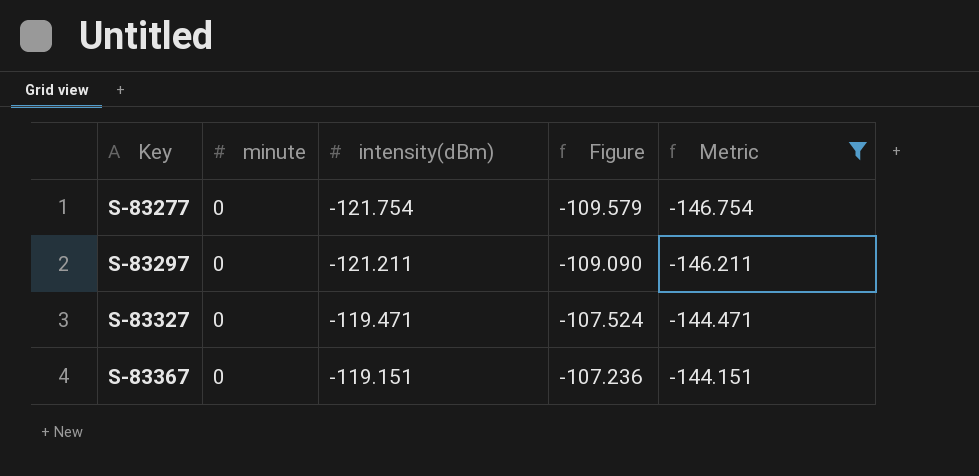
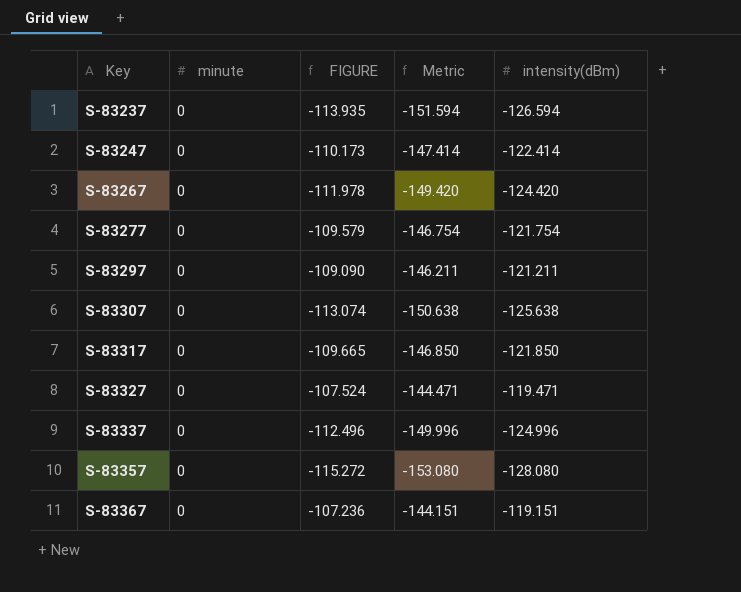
filter: Metric >= -146.754 -> none
column name: Figure -> FIGURE
column intensity(dBm) | position: 3 -> 5

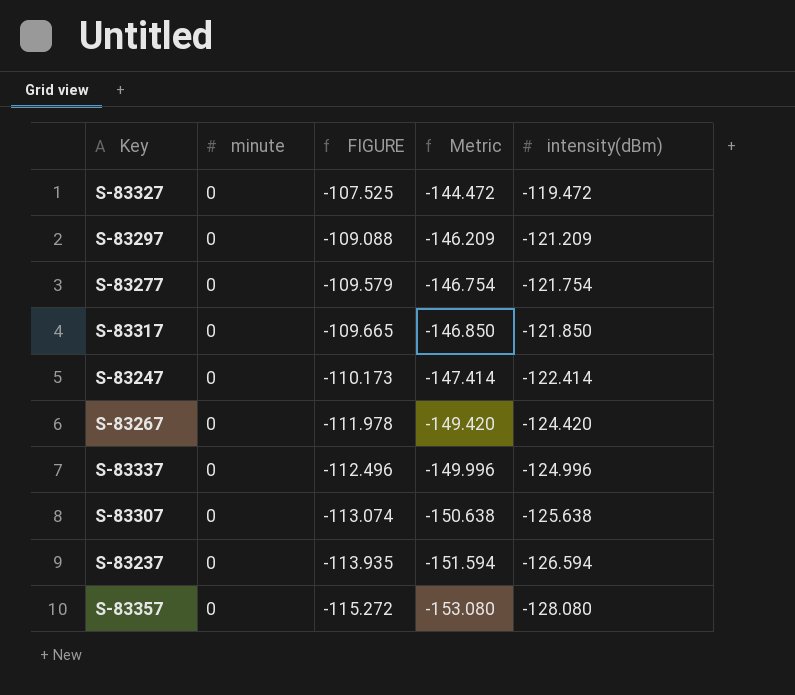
row order: Key ascending -> FIGURE descending
row S-83367: 0 | -107.236 | -144.151 | -119.151 -> none
S-83327 | FIGURE: -107.524 -> -107.525
S-83327 | Metric: -144.471 -> -144.472
S-83327 | intensity(dBm): -119.471 -> -119.472
S-83297 | FIGURE: -109.090 -> -109.088
S-83297 | Metric: -146.211 -> -146.209
S-83297 | intensity(dBm): -121.211 -> -121.209

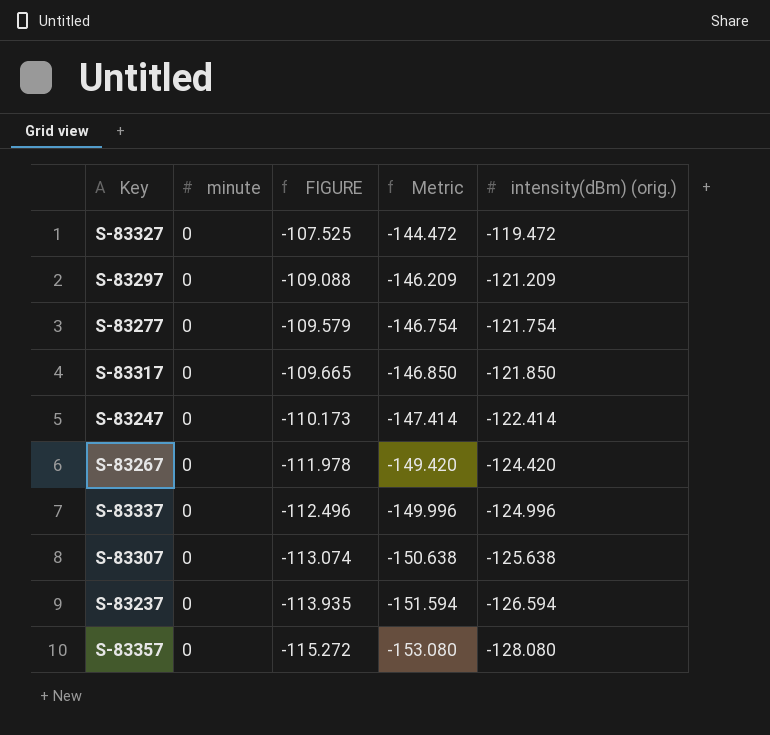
column name: intensity(dBm) -> intensity(dBm) (orig.)

